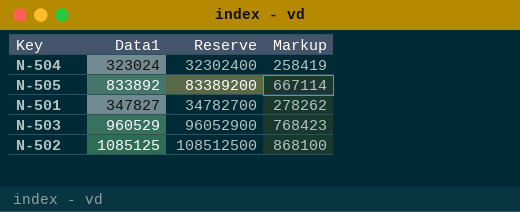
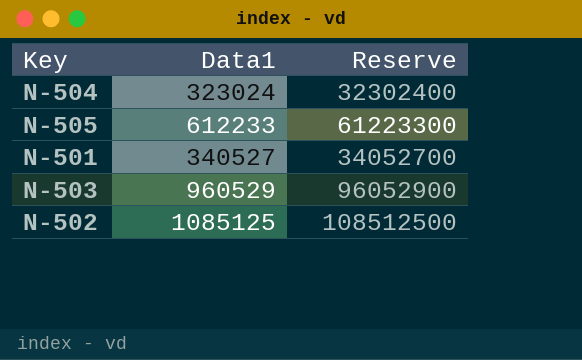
column Markup | formula: [Data1] * 0.8 -> none
N-505 | Data1: 833892 -> 612233
N-505 | Reserve: 83389200 -> 61223300
N-501 | Data1: 347827 -> 340527
N-501 | Reserve: 34782700 -> 34052700

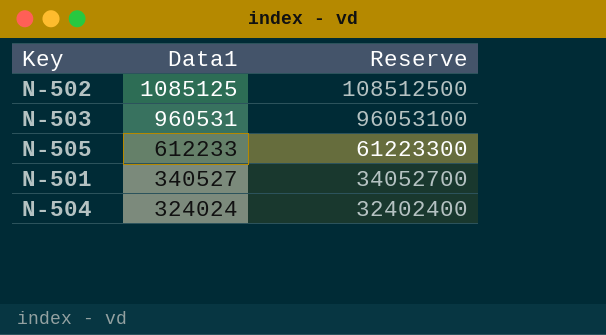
row order: none -> Data1 descending
N-503 | Data1: 960529 -> 960531
N-503 | Reserve: 96052900 -> 96053100
N-504 | Data1: 323024 -> 324024
N-504 | Reserve: 32302400 -> 32402400

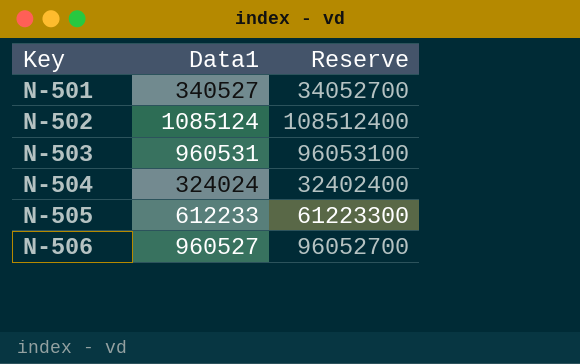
row order: Data1 descending -> Key ascending
N-502 | Data1: 1085125 -> 1085124
N-502 | Reserve: 108512500 -> 108512400
row N-506: none -> 960527 | 96052700

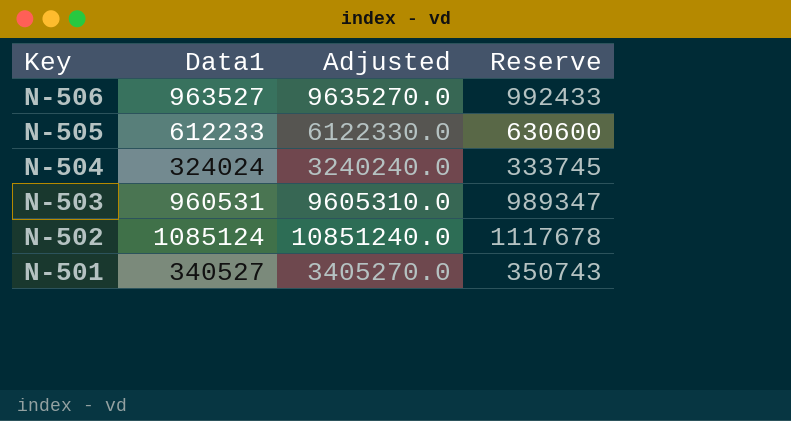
row order: Key ascending -> Key descending
column Adjusted | formula: none -> [Data1] * 10
column Reserve | formula: [Data1] * 100 -> [Data1] * 1.03
N-506 | Data1: 960527 -> 963527

